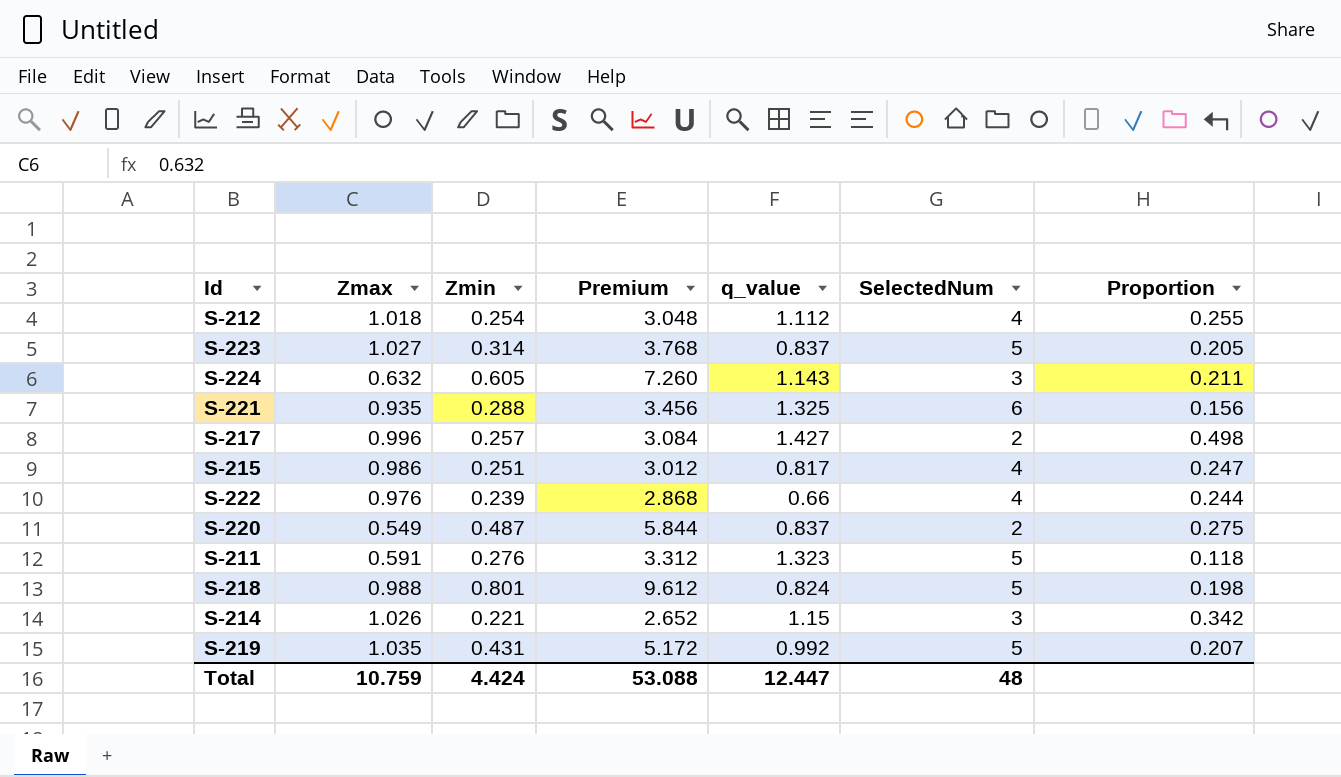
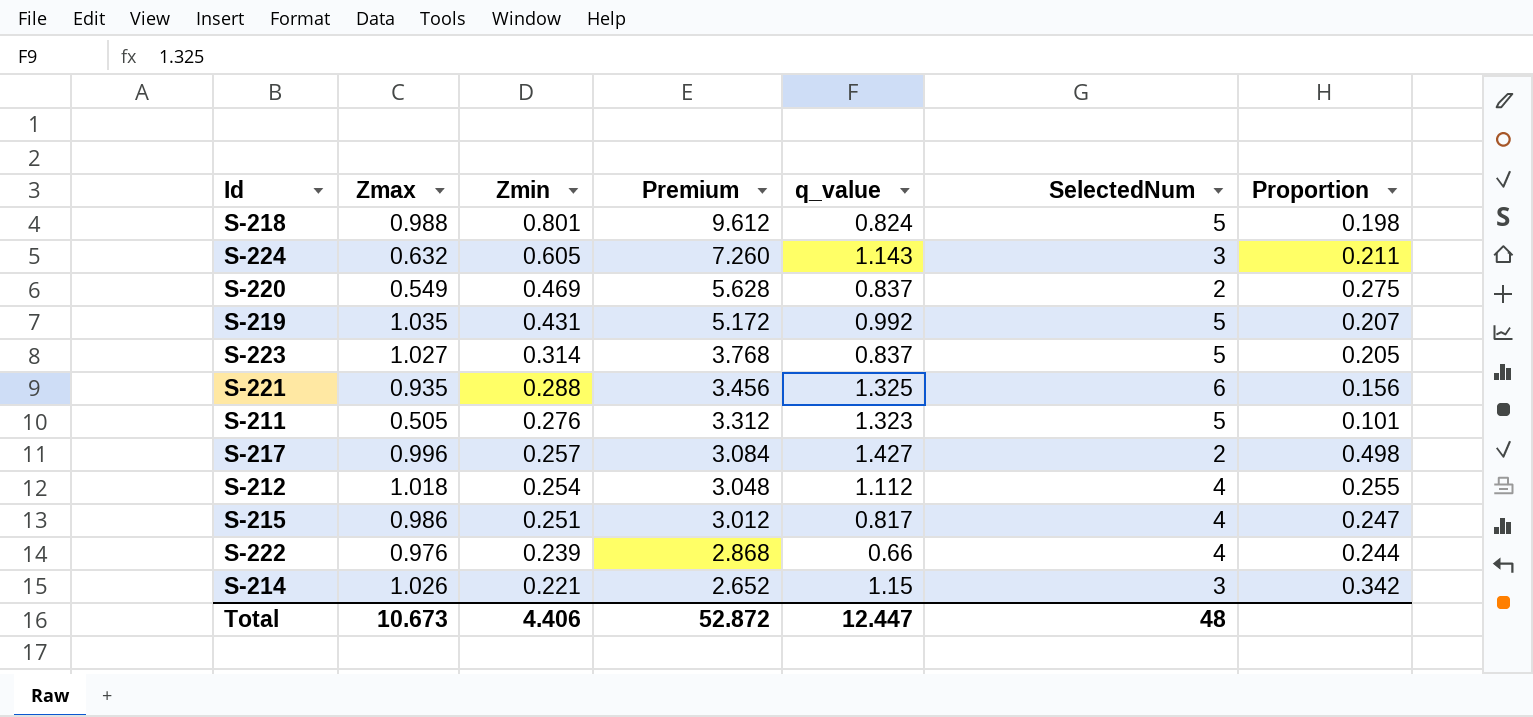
row order: none -> Zmin descending
S-220 | Zmin: 0.487 -> 0.469
S-220 | Premium: 5.844 -> 5.628
S-211 | Zmax: 0.591 -> 0.505
S-211 | Proportion: 0.118 -> 0.101
Total | Zmax: 10.759 -> 10.673
Total | Zmin: 4.424 -> 4.406
Total | Premium: 53.088 -> 52.872

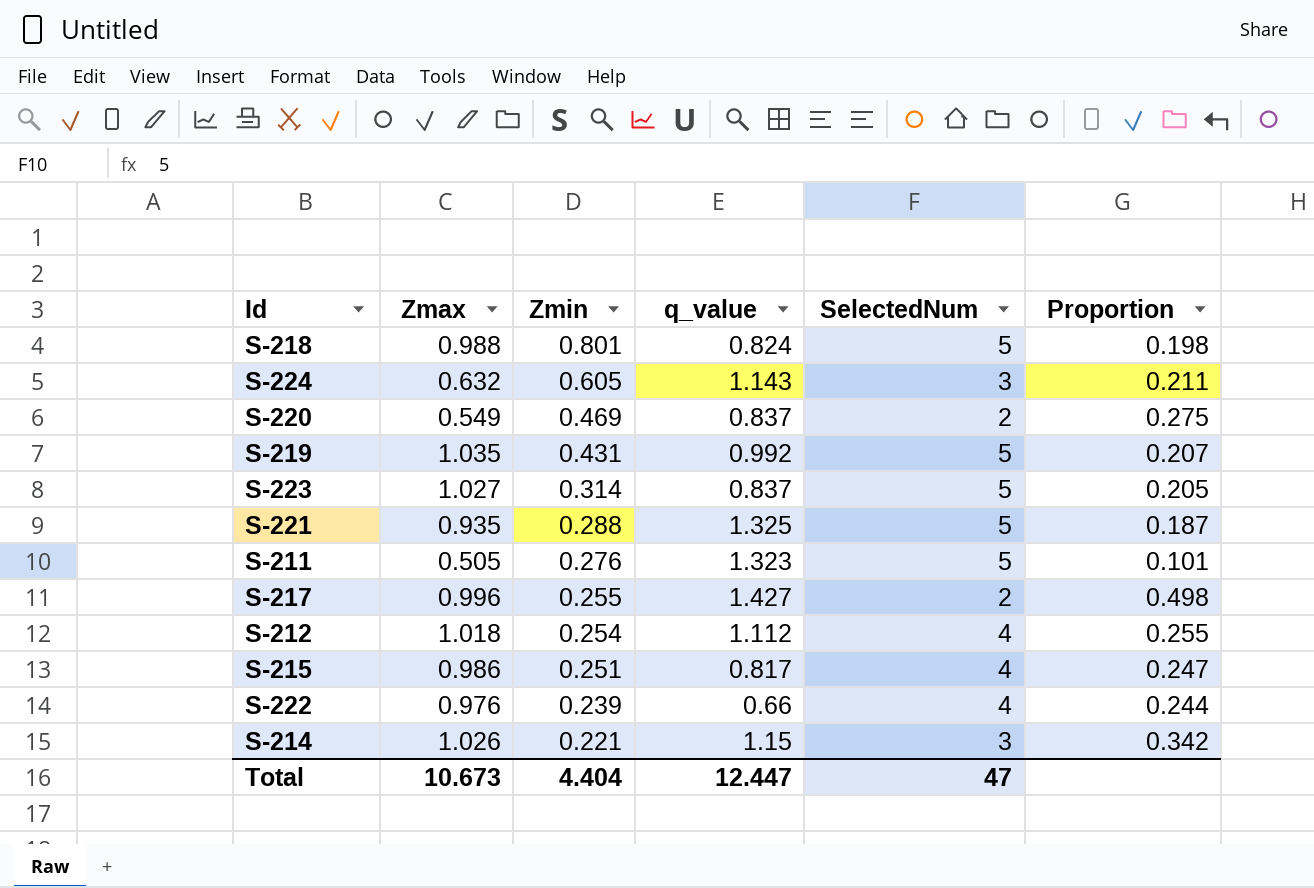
column Premium | formula: [Zmin] * 12 -> none
S-221 | SelectedNum: 6 -> 5
S-221 | Proportion: 0.156 -> 0.187
S-217 | Zmin: 0.257 -> 0.255
Total | Zmin: 4.406 -> 4.404
Total | SelectedNum: 48 -> 47

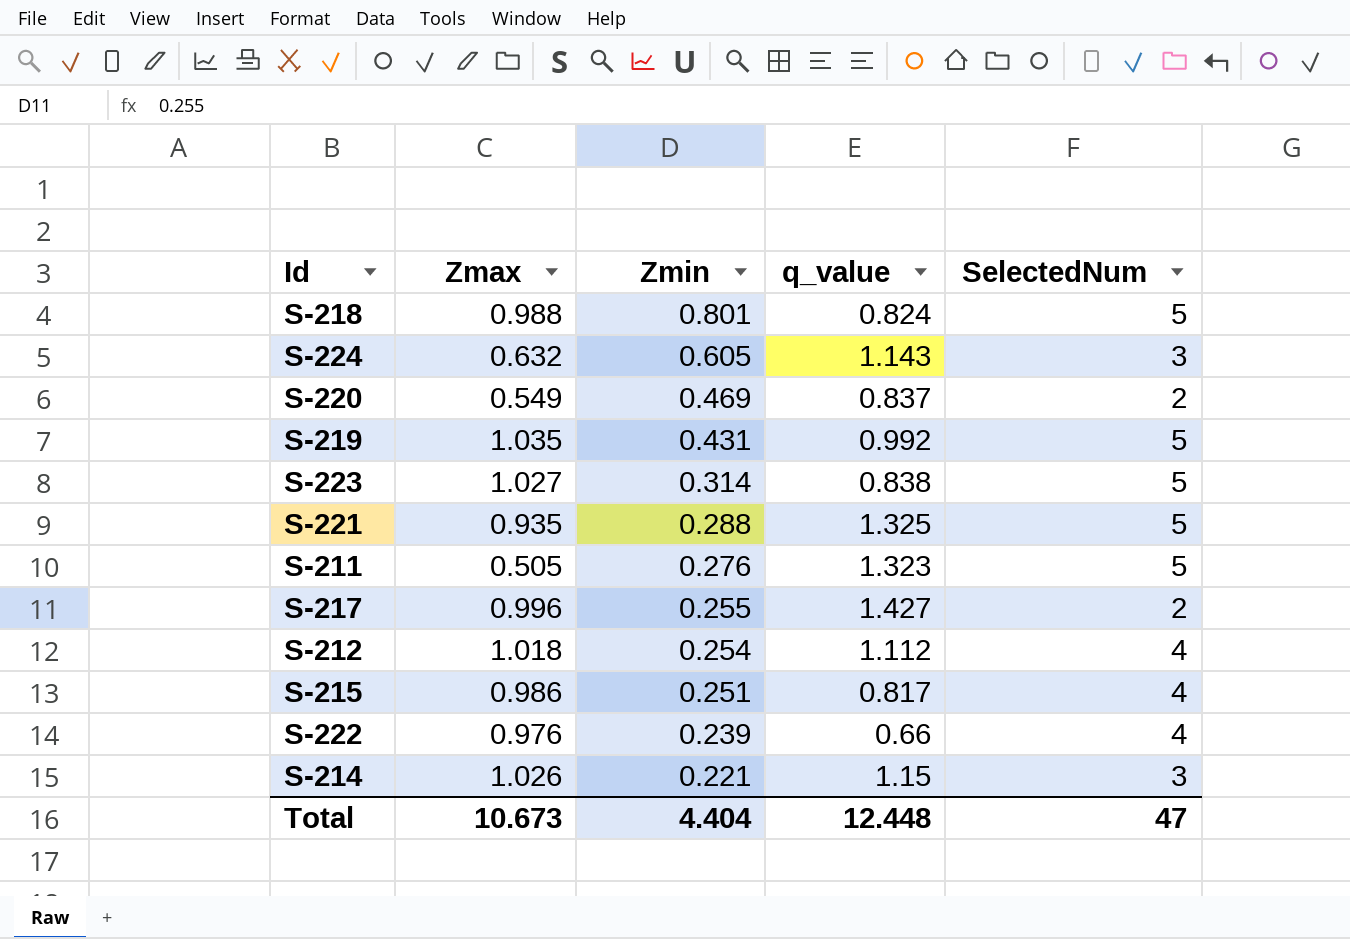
column Proportion | formula: [Zmax] / [SelectedNum] -> none
S-223 | q_value: 0.837 -> 0.838
Total | q_value: 12.447 -> 12.448

